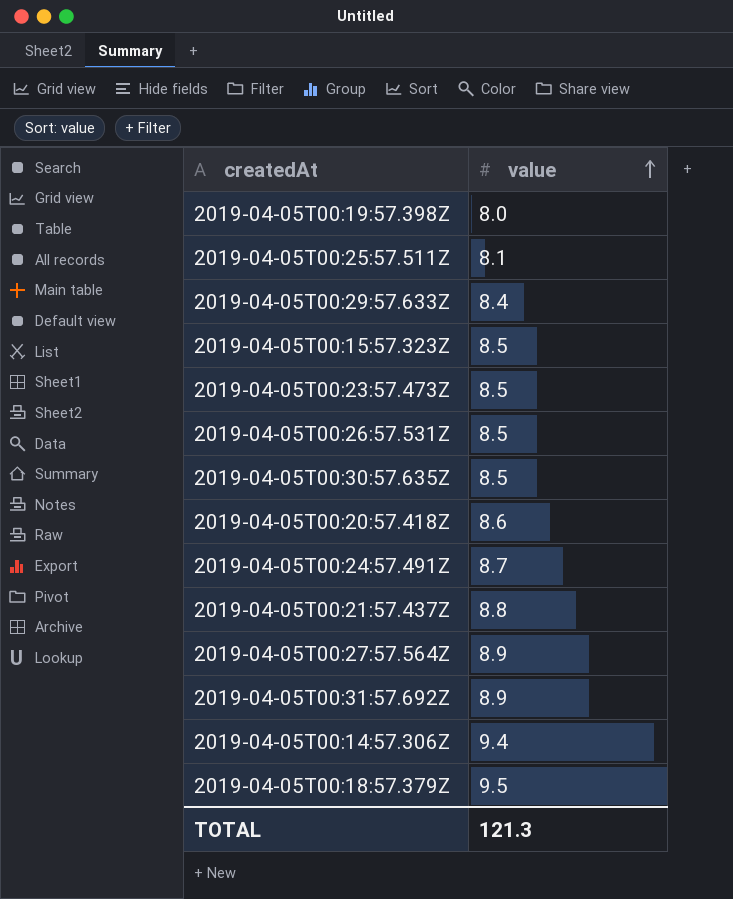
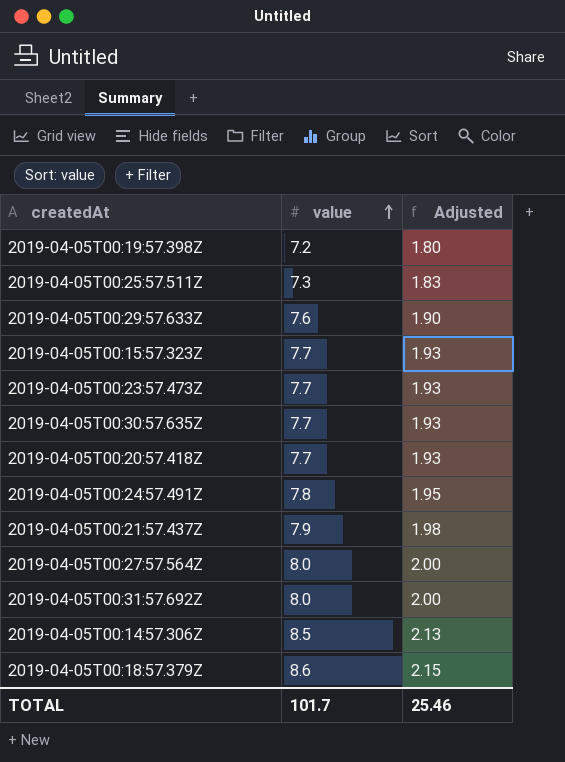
column Adjusted | formula: none -> [value] * 0.25
row 2019-04-05T00:26:57.531Z: 8.5 -> none
2019-04-05T00:19:57.398Z | value: 8.0 -> 7.2
2019-04-05T00:25:57.511Z | value: 8.1 -> 7.3
2019-04-05T00:29:57.633Z | value: 8.4 -> 7.6
2019-04-05T00:15:57.323Z | value: 8.5 -> 7.7
2019-04-05T00:23:57.473Z | value: 8.5 -> 7.7
2019-04-05T00:30:57.635Z | value: 8.5 -> 7.7
2019-04-05T00:20:57.418Z | value: 8.6 -> 7.7
2019-04-05T00:24:57.491Z | value: 8.7 -> 7.8
2019-04-05T00:21:57.437Z | value: 8.8 -> 7.9
2019-04-05T00:27:57.564Z | value: 8.9 -> 8.0
2019-04-05T00:31:57.692Z | value: 8.9 -> 8.0
2019-04-05T00:14:57.306Z | value: 9.4 -> 8.5
2019-04-05T00:18:57.379Z | value: 9.5 -> 8.6
TOTAL | value: 121.3 -> 101.7

